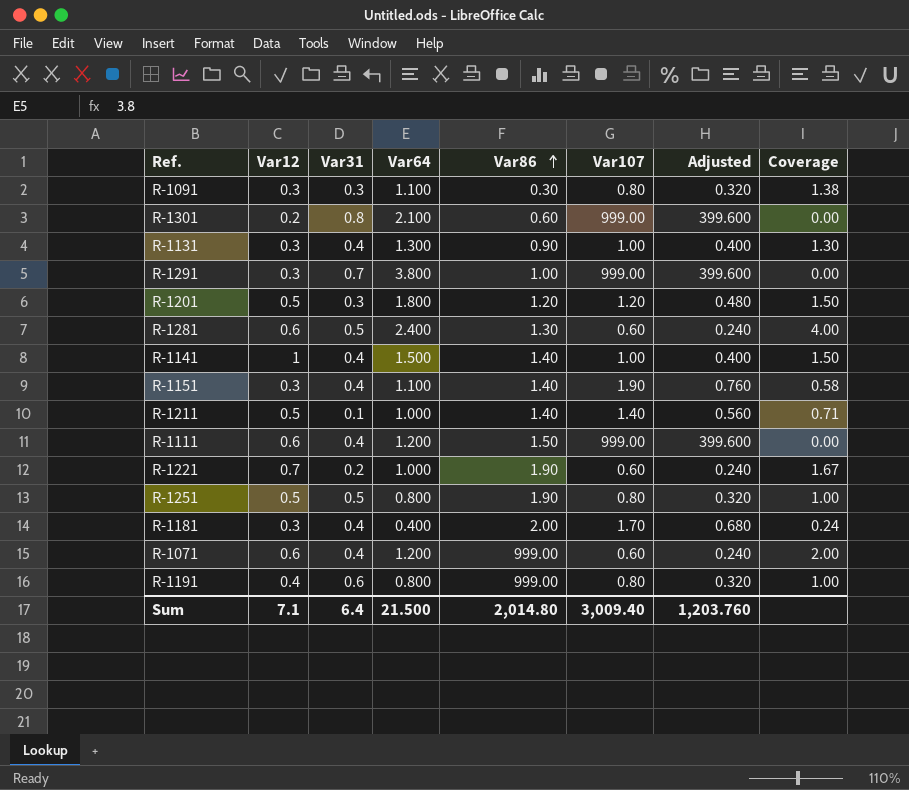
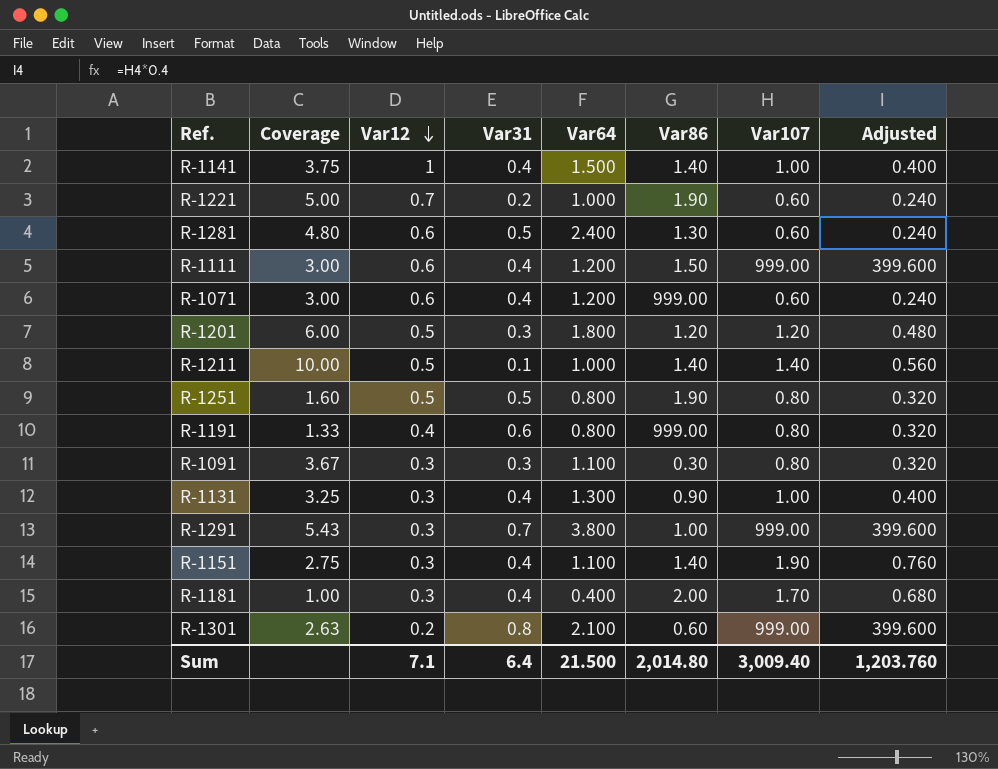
row order: Var86 ascending -> Var12 descending
column Coverage | formula: [Var64] / [Var107] -> [Var64] / [Var31]
column Coverage | position: 8 -> 2

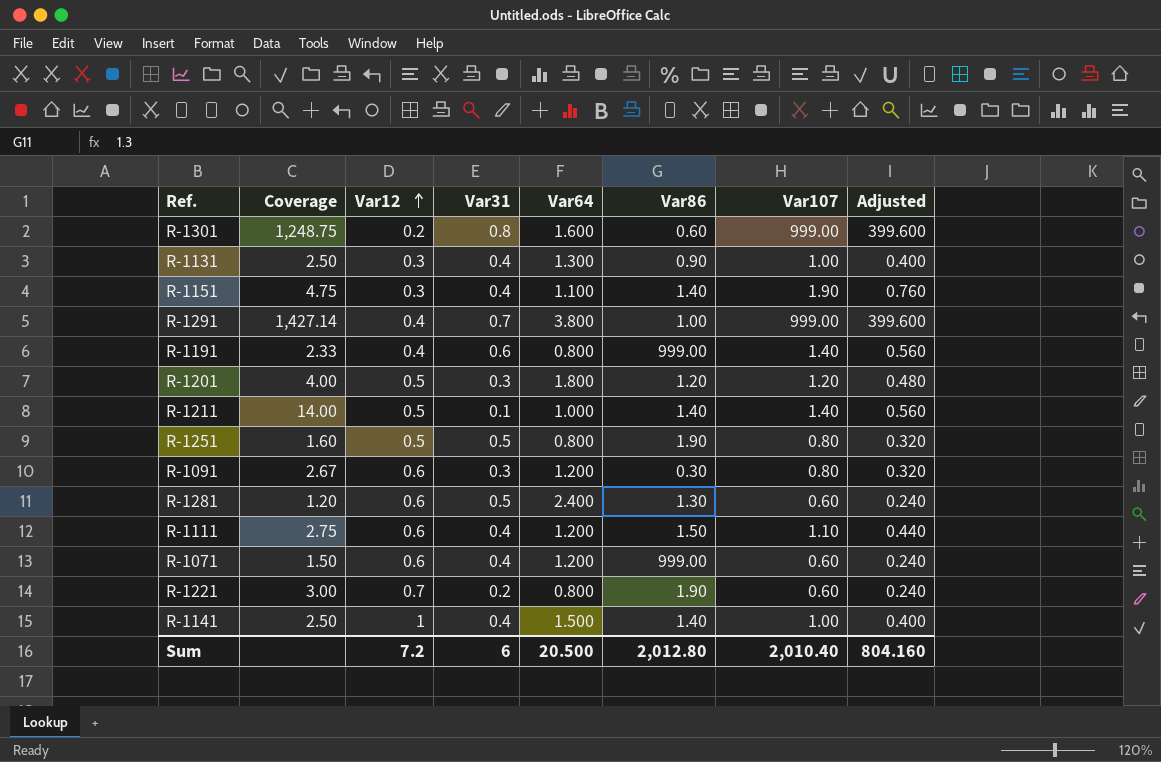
row order: Var12 descending -> Var12 ascending
column Coverage | formula: [Var64] / [Var31] -> [Var107] / [Var31]
row R-1181: 1.00 | 0.3 | 0.4 | 0.400 | 2.00 | 1.70 | 0.680 -> none
R-1301 | Var64: 2.100 -> 1.600
R-1291 | Var12: 0.3 -> 0.4
R-1191 | Var107: 0.80 -> 1.40
R-1191 | Adjusted: 0.320 -> 0.560
R-1091 | Var12: 0.3 -> 0.6
R-1091 | Var64: 1.100 -> 1.200
R-1111 | Var107: 999.00 -> 1.10
R-1111 | Adjusted: 399.600 -> 0.440
R-1221 | Var64: 1.000 -> 0.800
Sum | Var12: 7.1 -> 7.2
Sum | Var31: 6.4 -> 6
Sum | Var64: 21.500 -> 20.500
Sum | Var86: 2,014.80 -> 2,012.80
Sum | Var107: 3,009.40 -> 2,010.40
Sum | Adjusted: 1,203.760 -> 804.160

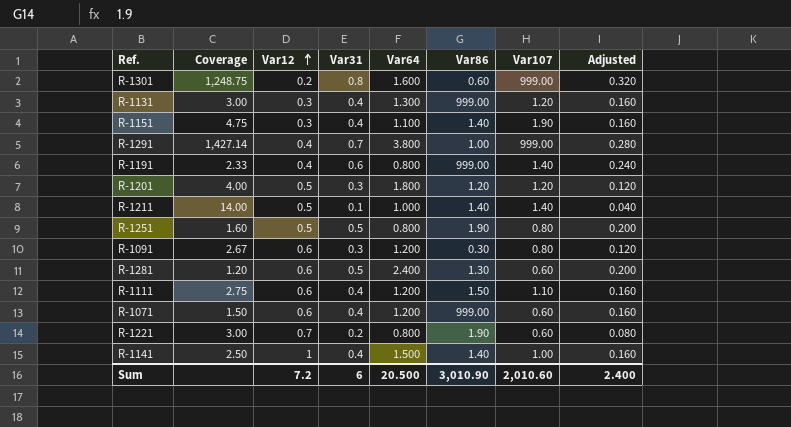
column Adjusted | formula: [Var107] * 0.4 -> [Var31] * 0.4
R-1131 | Coverage: 2.50 -> 3.00
R-1131 | Var86: 0.90 -> 999.00
R-1131 | Var107: 1.00 -> 1.20
Sum | Var86: 2,012.80 -> 3,010.90
Sum | Var107: 2,010.40 -> 2,010.60
Sum | Adjusted: 804.160 -> 2.400

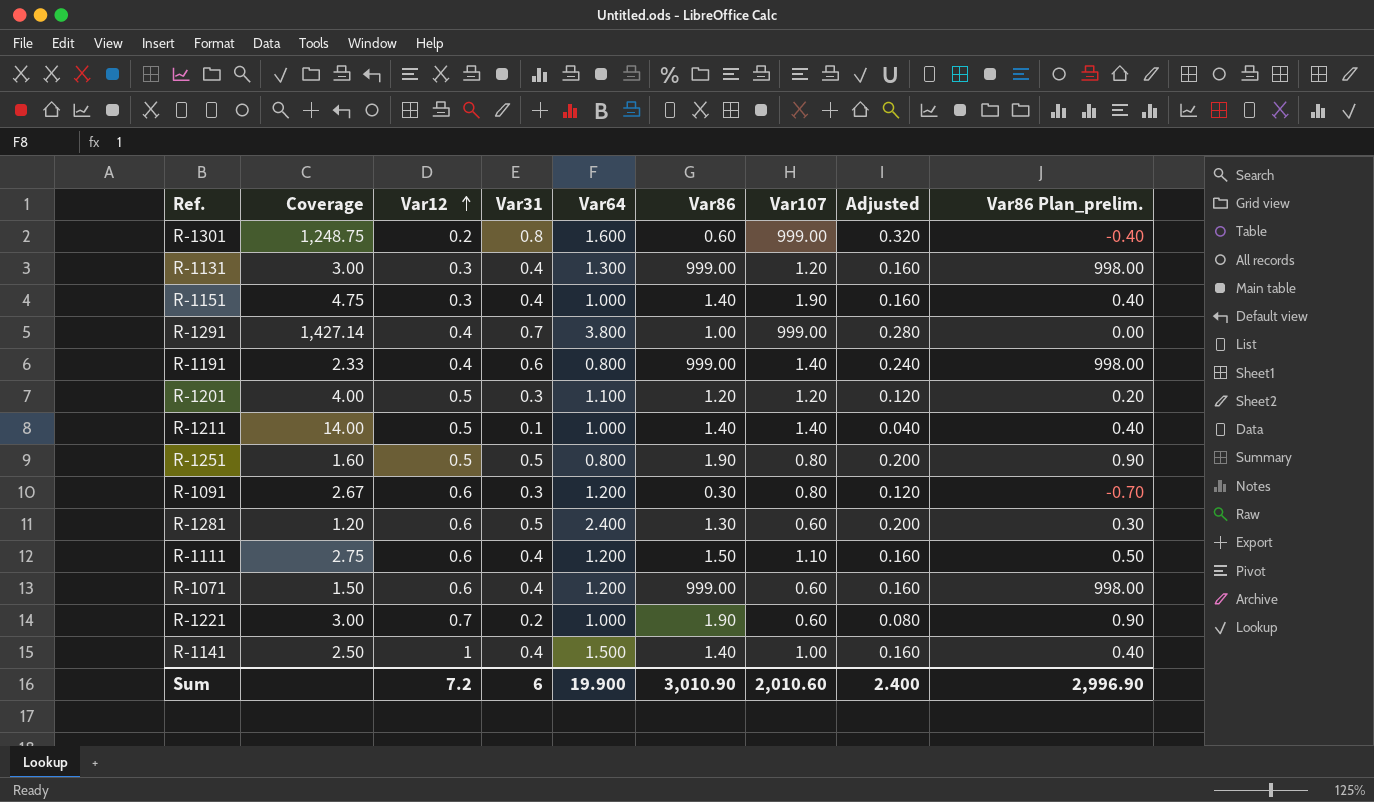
column Var86 Plan_prelim. | formula: none -> [Var86] - 1
R-1151 | Var64: 1.100 -> 1.000
R-1201 | Var64: 1.800 -> 1.100
R-1221 | Var64: 0.800 -> 1.000
Sum | Var64: 20.500 -> 19.900

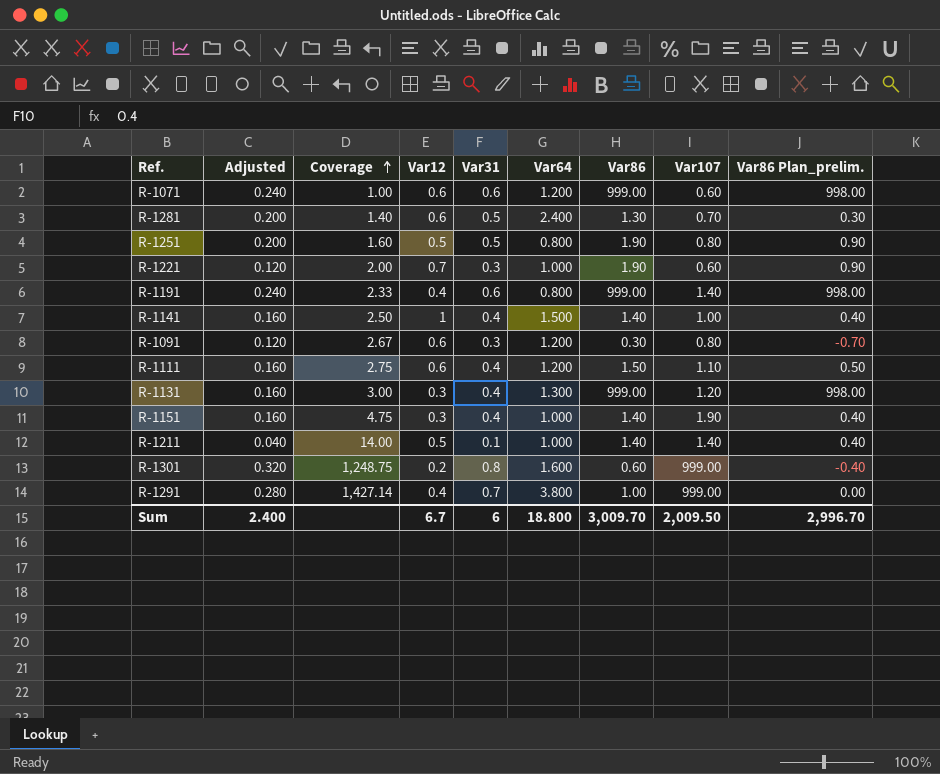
row order: Var12 ascending -> Coverage ascending
column Adjusted | position: 8 -> 2
row R-1201: 4.00 | 0.5 | 0.3 | 1.100 | 1.20 | 1.20 | 0.120 | 0.20 -> none
R-1071 | Adjusted: 0.160 -> 0.240
R-1071 | Coverage: 1.50 -> 1.00
R-1071 | Var31: 0.4 -> 0.6
R-1281 | Coverage: 1.20 -> 1.40
R-1281 | Var107: 0.60 -> 0.70
R-1221 | Adjusted: 0.080 -> 0.120
R-1221 | Coverage: 3.00 -> 2.00
R-1221 | Var31: 0.2 -> 0.3
Sum | Var12: 7.2 -> 6.7
Sum | Var64: 19.900 -> 18.800
Sum | Var86: 3,010.90 -> 3,009.70
Sum | Var107: 2,010.60 -> 2,009.50
Sum | Var86 Plan_prelim.: 2,996.90 -> 2,996.70

